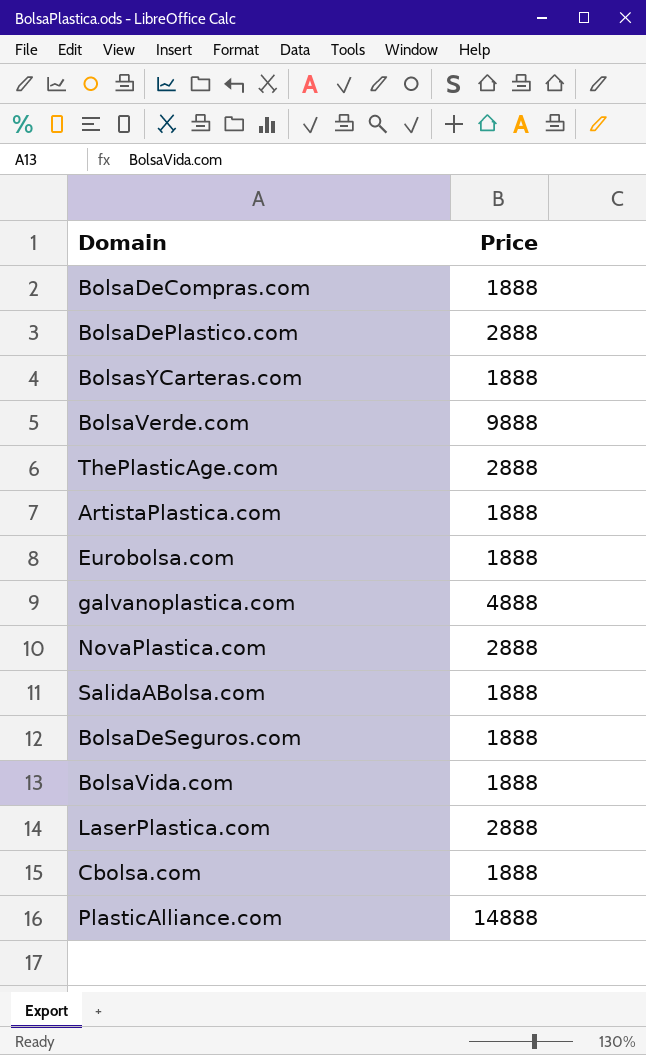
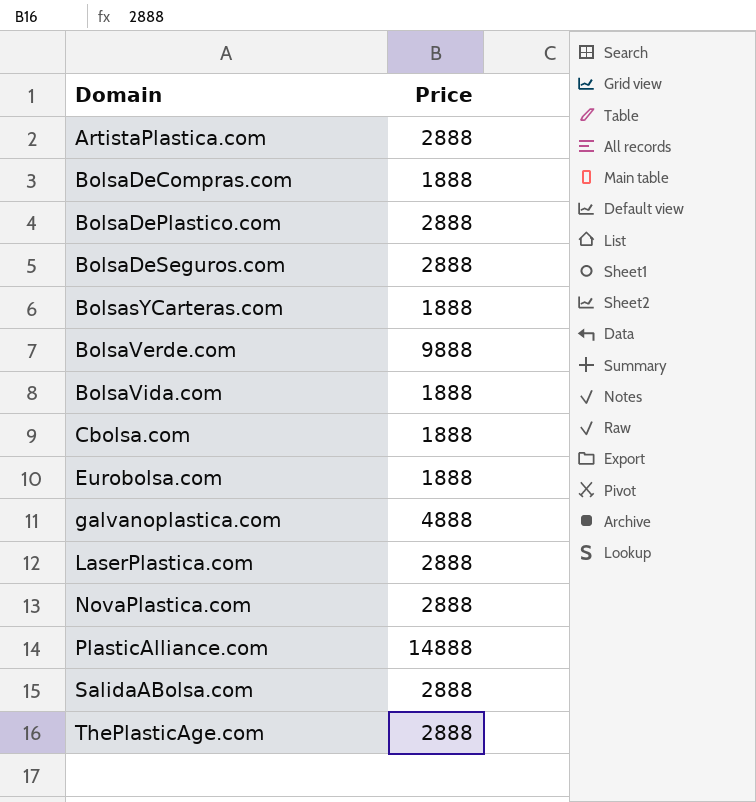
row order: none -> Domain ascending
ArtistaPlastica.com | Price: 1888 -> 2888
BolsaDeSeguros.com | Price: 1888 -> 2888
SalidaABolsa.com | Price: 1888 -> 2888

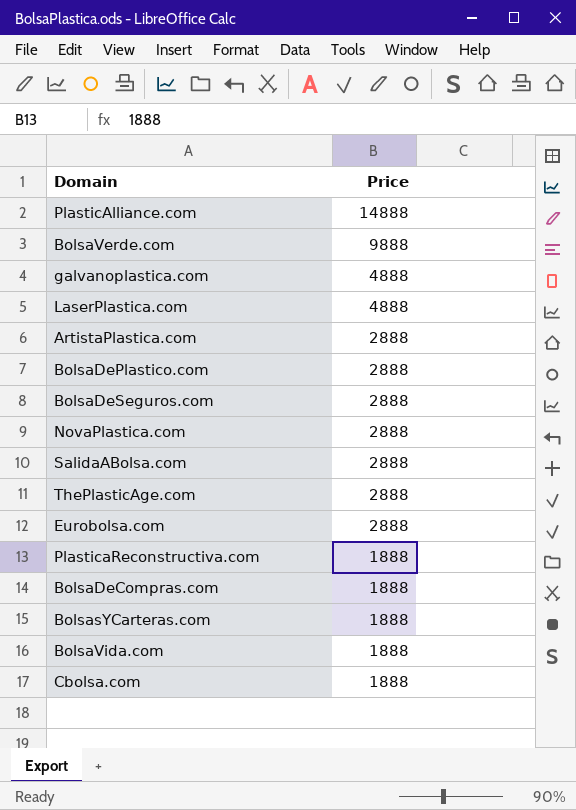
row order: Domain ascending -> Price descending
LaserPlastica.com | Price: 2888 -> 4888
Eurobolsa.com | Price: 1888 -> 2888
row PlasticaReconstructiva.com: none -> 1888

